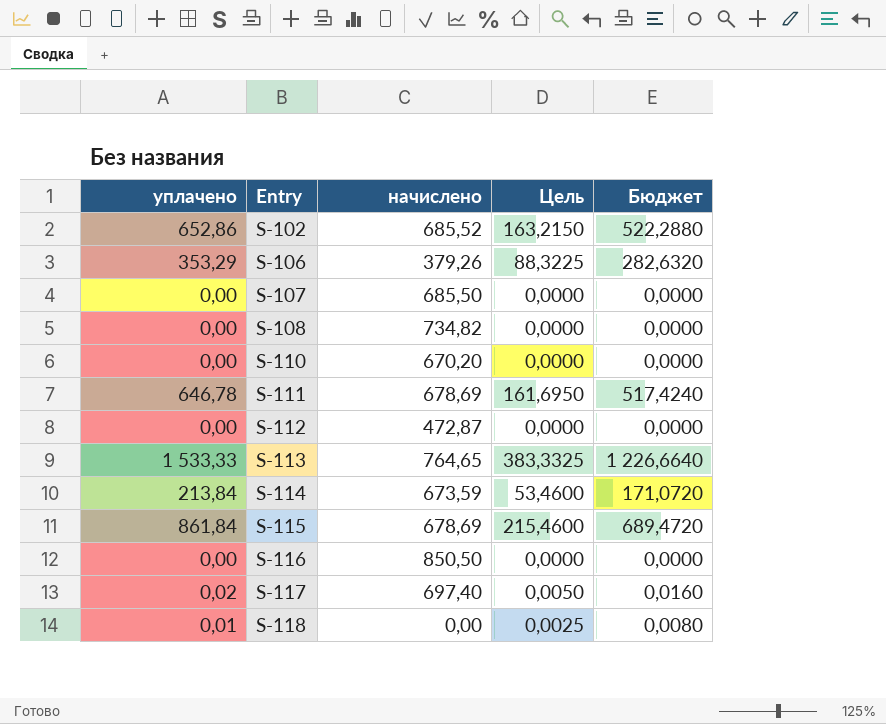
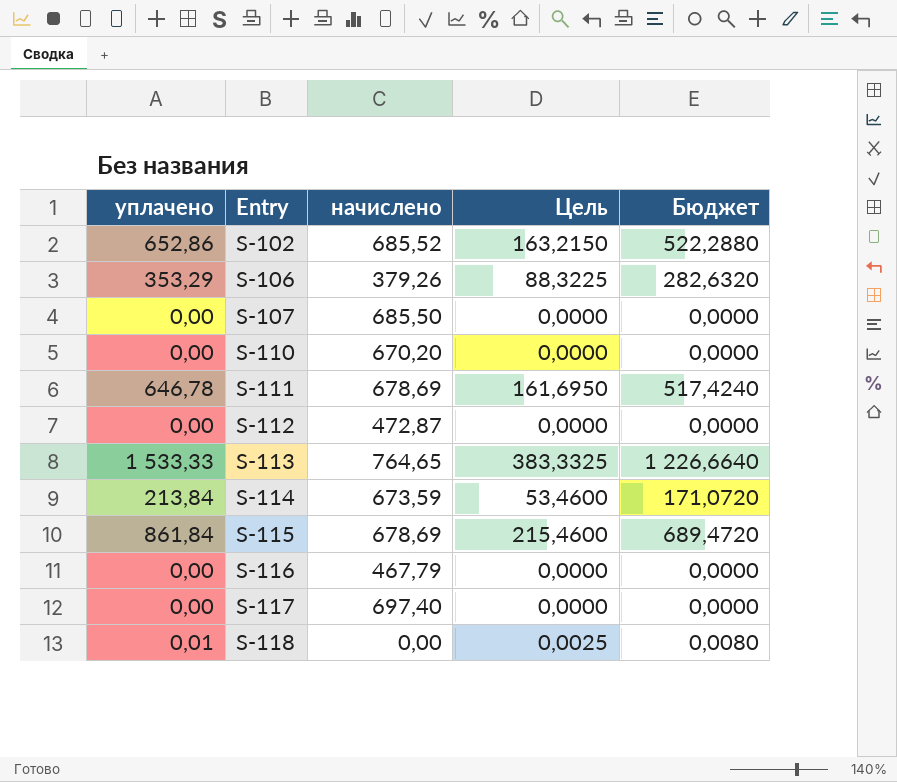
row S-108: 0,00 | 734,82 | 0,0000 | 0,0000 -> none
S-116 | начислено: 850,50 -> 467,79
S-117 | уплачено: 0,02 -> 0,00
S-117 | Цель: 0,0050 -> 0,0000
S-117 | Бюджет: 0,0160 -> 0,0000

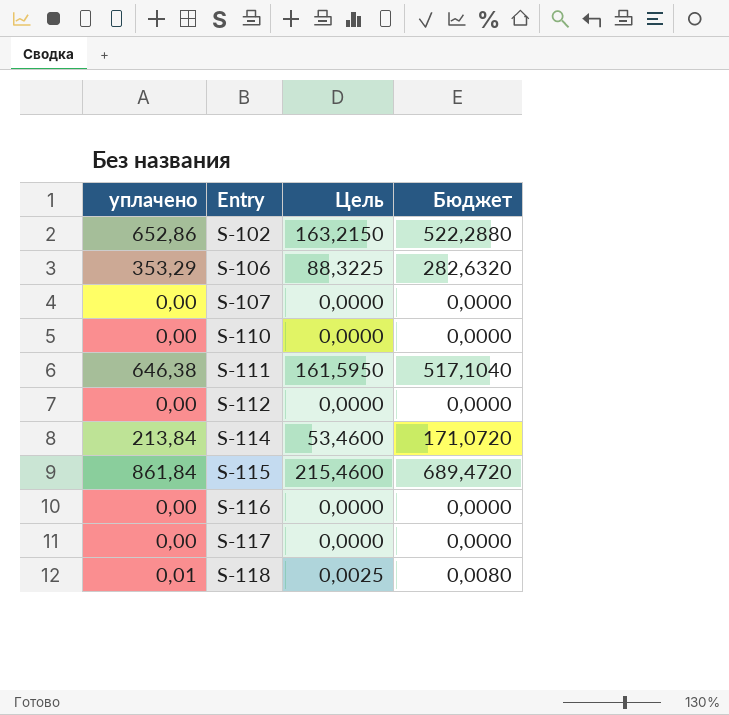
column начислено | position: 3 -> none
row S-113: 1 533,33 | 764,65 | 383,3325 | 1 226,6640 -> none
S-111 | уплачено: 646,78 -> 646,38
S-111 | Цель: 161,6950 -> 161,5950
S-111 | Бюджет: 517,4240 -> 517,1040

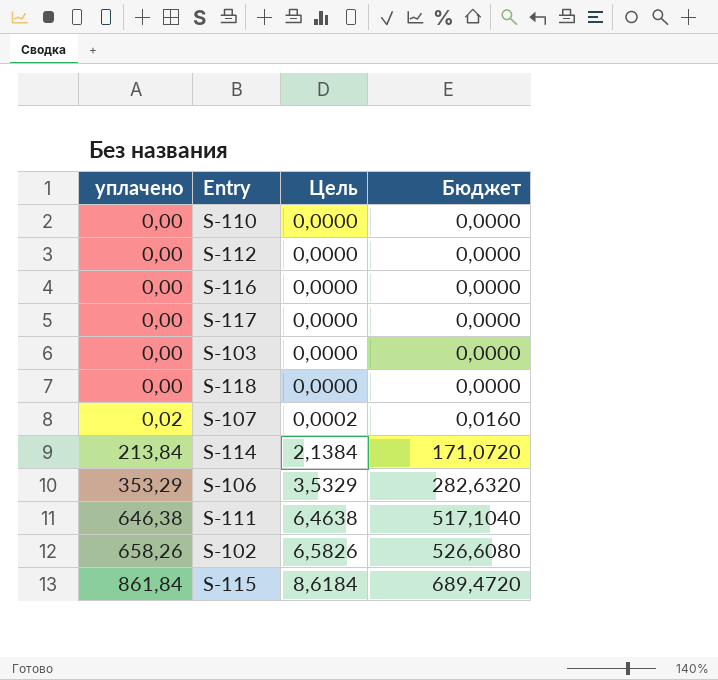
row order: Entry ascending -> уплачено ascending
column Цель | formula: [уплачено] * 0,25 -> [уплачено] * 0,01
row S-103: none -> 0,00 | 0,0000 | 0,0000
S-118 | уплачено: 0,01 -> 0,00
S-118 | Бюджет: 0,0080 -> 0,0000
S-107 | уплачено: 0,00 -> 0,02
S-107 | Бюджет: 0,0000 -> 0,0160
S-102 | уплачено: 652,86 -> 658,26
S-102 | Бюджет: 522,2880 -> 526,6080

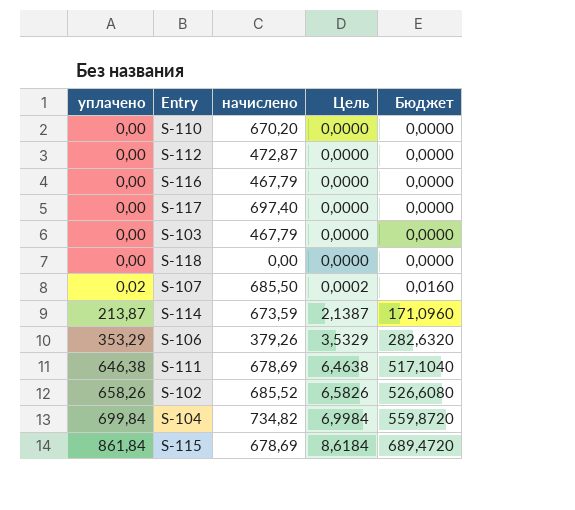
column начислено | position: none -> 3
S-114 | уплачено: 213,84 -> 213,87
S-114 | Цель: 2,1384 -> 2,1387
S-114 | Бюджет: 171,0720 -> 171,0960
row S-104: none -> 699,84 | 734,82 | 6,9984 | 559,8720

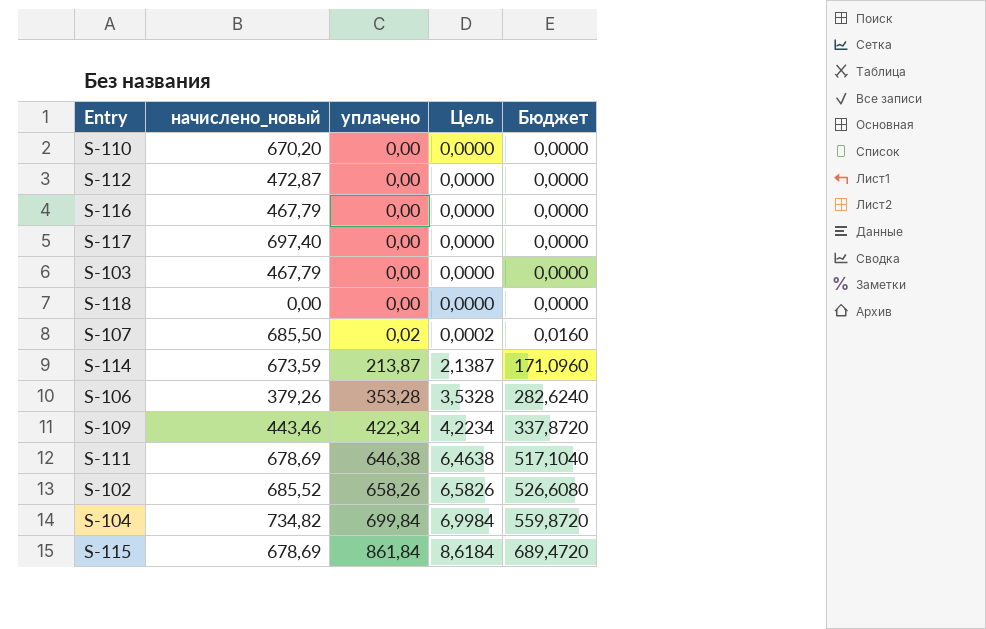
column name: начислено -> начислено_новый
column уплачено | position: 1 -> 3
S-106 | уплачено: 353,29 -> 353,28
S-106 | Цель: 3,5329 -> 3,5328
S-106 | Бюджет: 282,6320 -> 282,6240
row S-109: none -> 443,46 | 422,34 | 4,2234 | 337,8720

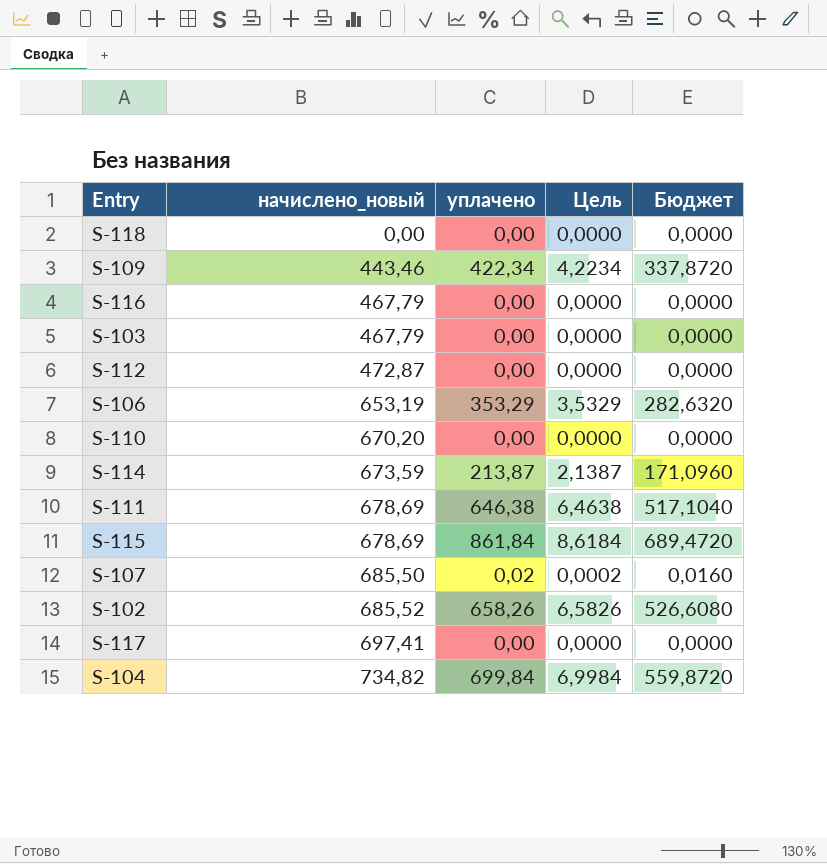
row order: уплачено ascending -> начислено_новый ascending
S-106 | начислено_новый: 379,26 -> 653,19
S-106 | уплачено: 353,28 -> 353,29
S-106 | Цель: 3,5328 -> 3,5329
S-106 | Бюджет: 282,6240 -> 282,6320
S-117 | начислено_новый: 697,40 -> 697,41

